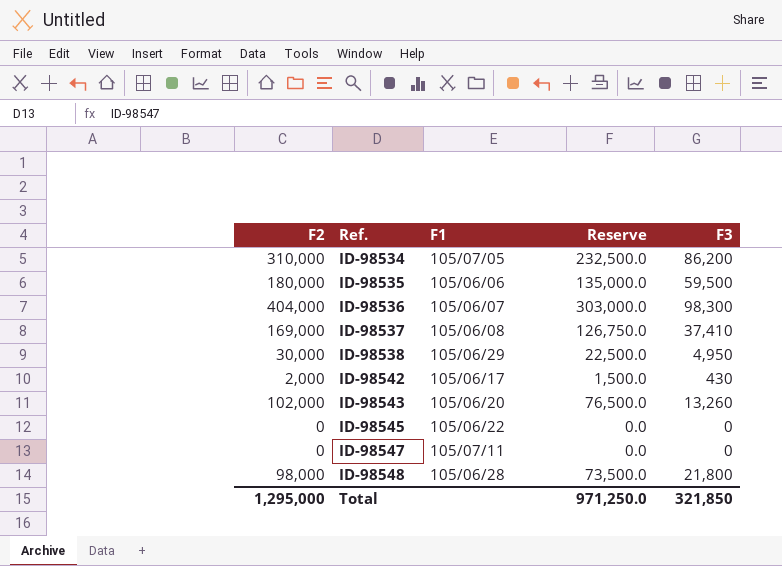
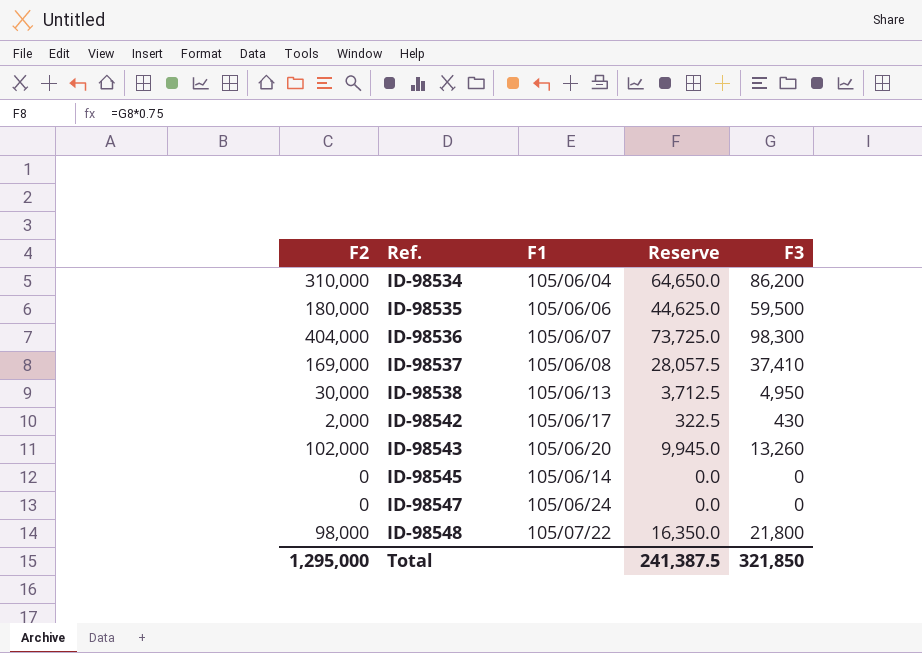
column Reserve | formula: [F2] * 0.75 -> [F3] * 0.75
ID-98534 | F1: 105/07/05 -> 105/06/04
ID-98538 | F1: 105/06/29 -> 105/06/13
ID-98545 | F1: 105/06/22 -> 105/06/14
ID-98547 | F1: 105/07/11 -> 105/06/24
ID-98548 | F1: 105/06/28 -> 105/07/22
Total | Reserve: 971,250.0 -> 241,387.5

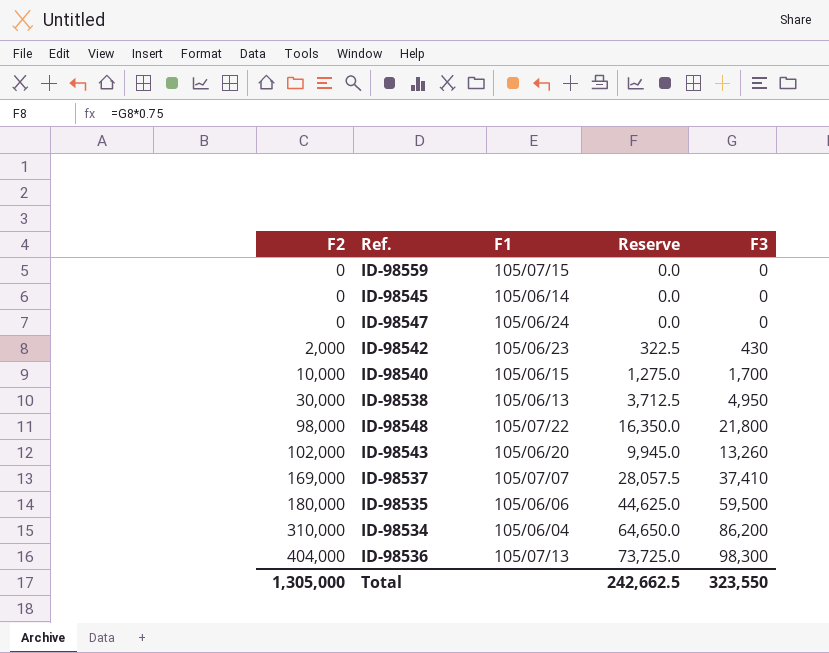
row order: Ref. ascending -> F2 ascending
row ID-98559: none -> 0 | 105/07/15 | 0.0 | 0
ID-98542 | F1: 105/06/17 -> 105/06/23
row ID-98540: none -> 10,000 | 105/06/15 | 1,275.0 | 1,700
ID-98537 | F1: 105/06/08 -> 105/07/07
ID-98536 | F1: 105/06/07 -> 105/07/13
Total | F2: 1,295,000 -> 1,305,000
Total | Reserve: 241,387.5 -> 242,662.5
Total | F3: 321,850 -> 323,550

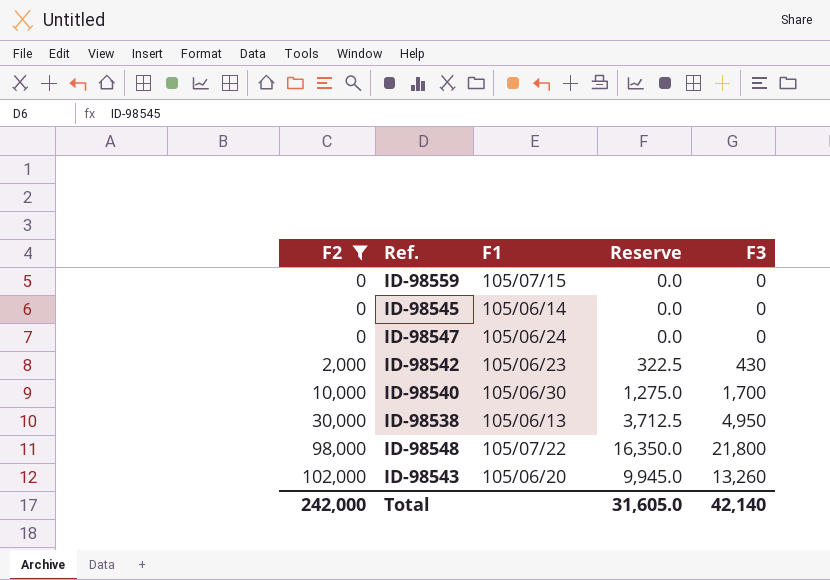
filter: none -> F2 <= 102,000
ID-98540 | F1: 105/06/15 -> 105/06/30
Total | F2: 1,305,000 -> 242,000
Total | Reserve: 242,662.5 -> 31,605.0
Total | F3: 323,550 -> 42,140

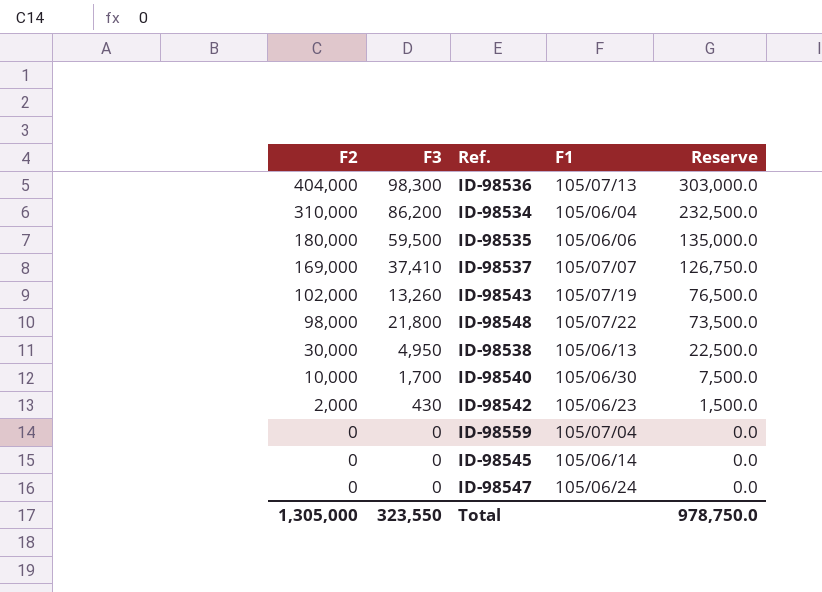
filter: F2 <= 102,000 -> none
row order: F2 ascending -> F2 descending
column F3 | position: 5 -> 2
column Reserve | formula: [F3] * 0.75 -> [F2] * 0.75
ID-98543 | F1: 105/06/20 -> 105/07/19
ID-98559 | F1: 105/07/15 -> 105/07/04
Total | F2: 242,000 -> 1,305,000
Total | F3: 42,140 -> 323,550
Total | Reserve: 31,605.0 -> 978,750.0

